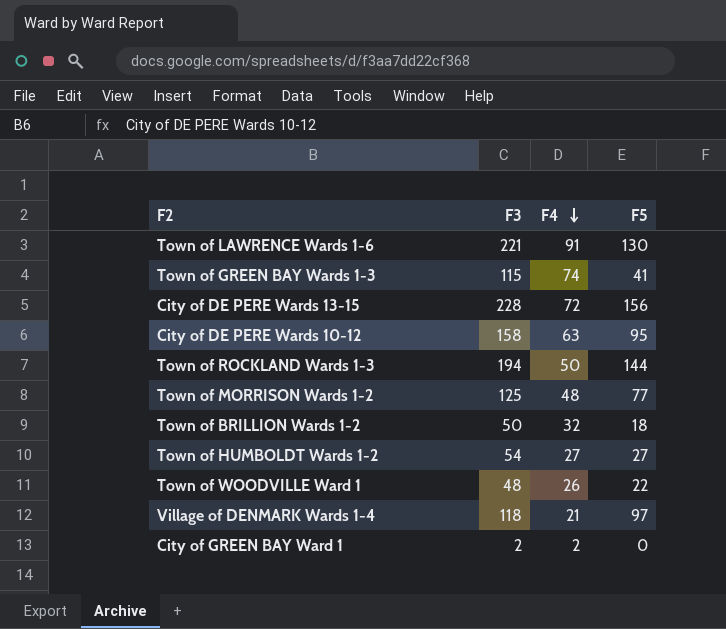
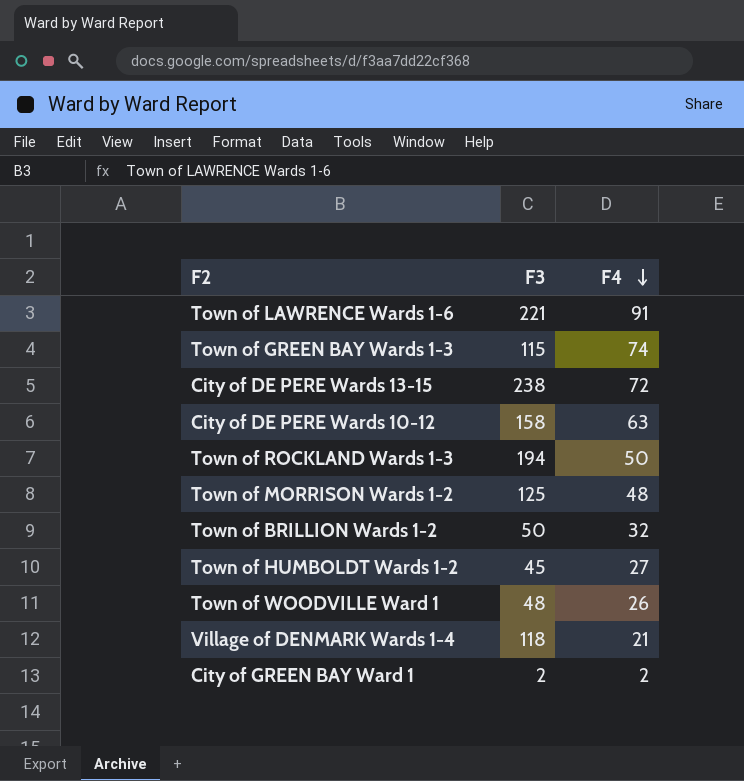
column F5 | formula: [F3] - [F4] -> none
City of DE PERE Wards 13-15 | F3: 228 -> 238
Town of HUMBOLDT Wards 1-2 | F3: 54 -> 45

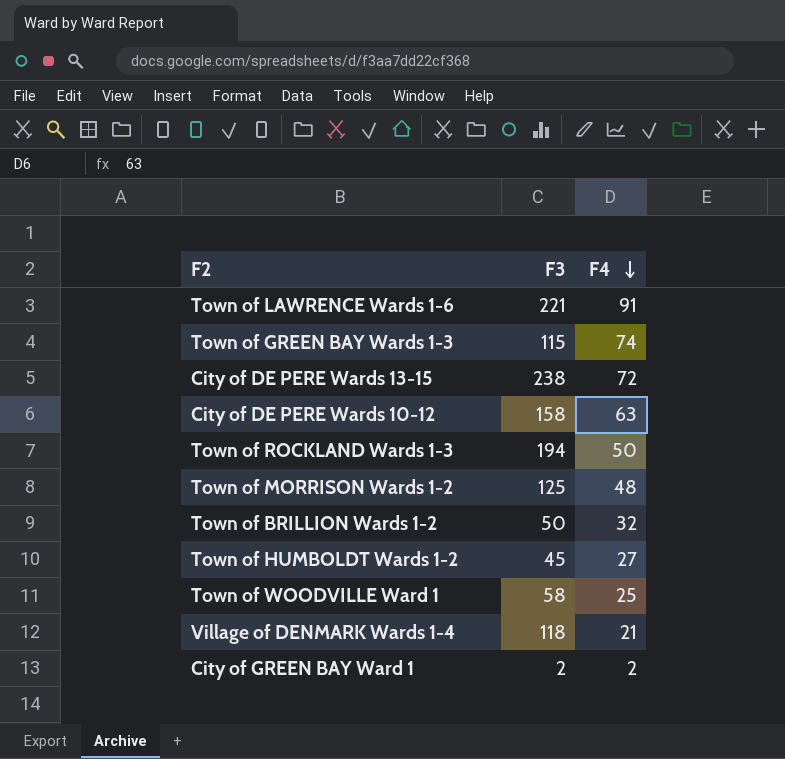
Town of WOODVILLE Ward 1 | F3: 48 -> 58
Town of WOODVILLE Ward 1 | F4: 26 -> 25

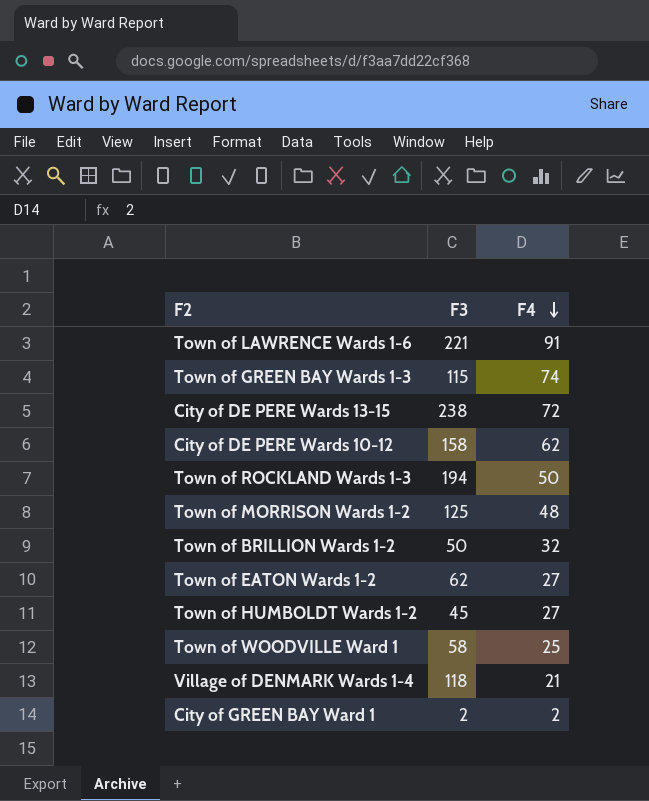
City of DE PERE Wards 10-12 | F4: 63 -> 62
row Town of EATON Wards 1-2: none -> 62 | 27

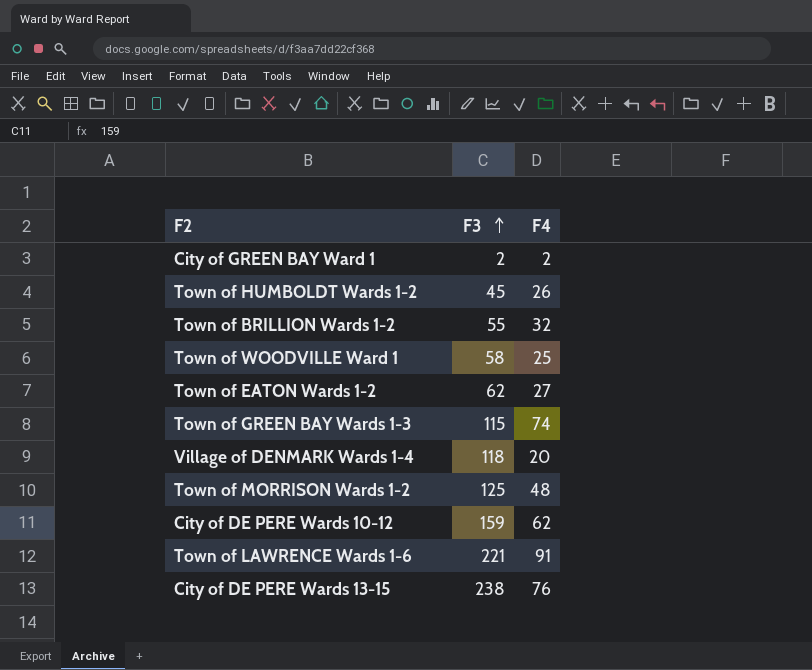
row order: F4 descending -> F3 ascending
row Town of ROCKLAND Wards 1-3: 194 | 50 -> none
Town of HUMBOLDT Wards 1-2 | F4: 27 -> 26
Town of BRILLION Wards 1-2 | F3: 50 -> 55
Village of DENMARK Wards 1-4 | F4: 21 -> 20
City of DE PERE Wards 10-12 | F3: 158 -> 159
City of DE PERE Wards 13-15 | F4: 72 -> 76

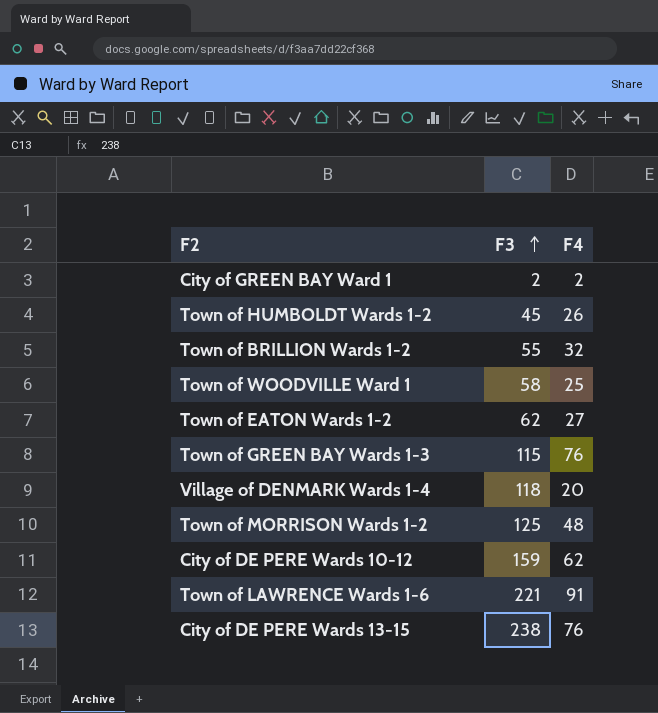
Town of GREEN BAY Wards 1-3 | F4: 74 -> 76

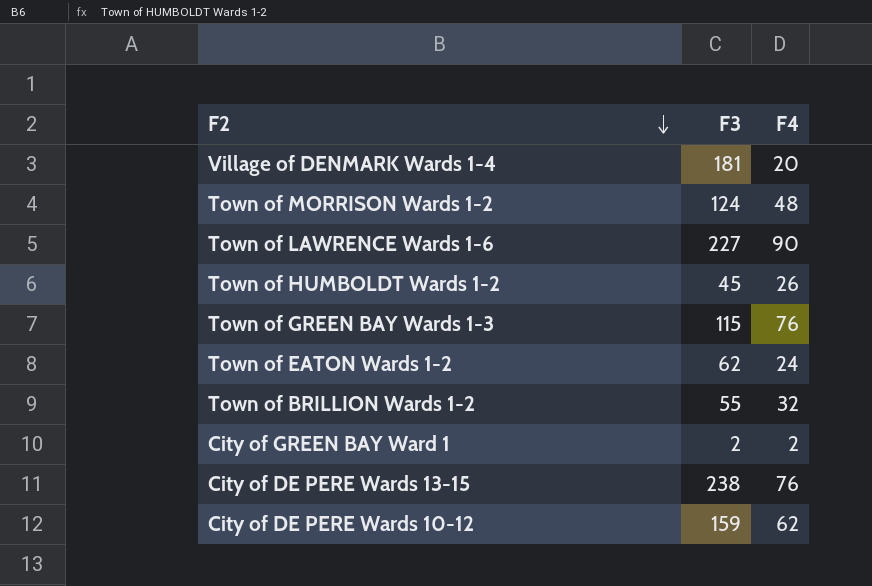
row order: F3 ascending -> F2 descending
row Town of WOODVILLE Ward 1: 58 | 25 -> none
Village of DENMARK Wards 1-4 | F3: 118 -> 181
Town of MORRISON Wards 1-2 | F3: 125 -> 124
Town of LAWRENCE Wards 1-6 | F3: 221 -> 227
Town of LAWRENCE Wards 1-6 | F4: 91 -> 90
Town of EATON Wards 1-2 | F4: 27 -> 24

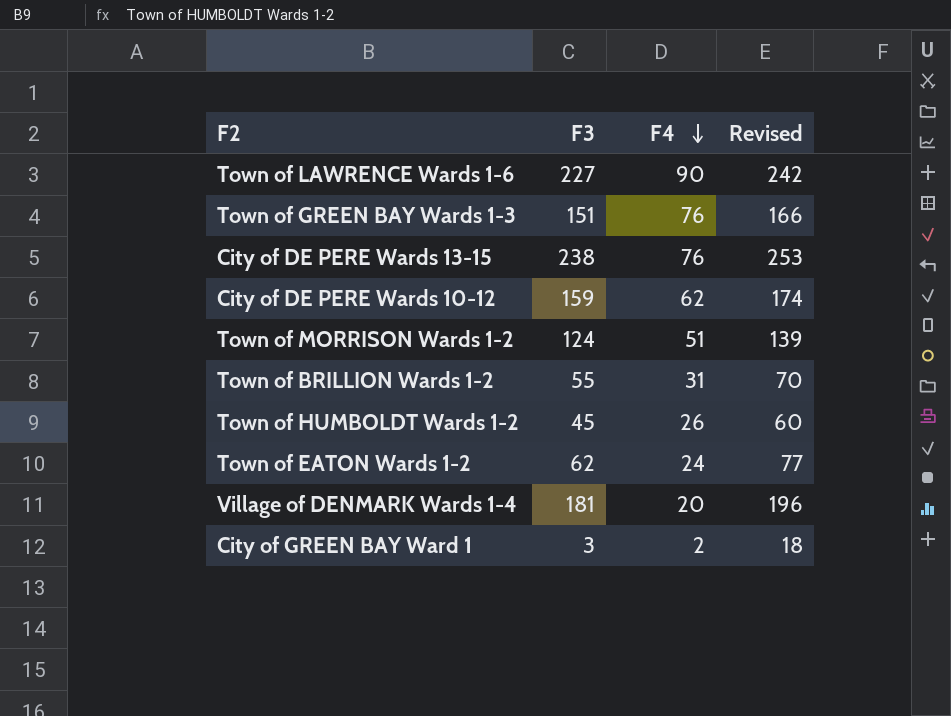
row order: F2 descending -> F4 descending
column Revised | formula: none -> [F3] + 15
Town of GREEN BAY Wards 1-3 | F3: 115 -> 151
Town of MORRISON Wards 1-2 | F4: 48 -> 51
Town of BRILLION Wards 1-2 | F4: 32 -> 31
City of GREEN BAY Ward 1 | F3: 2 -> 3

